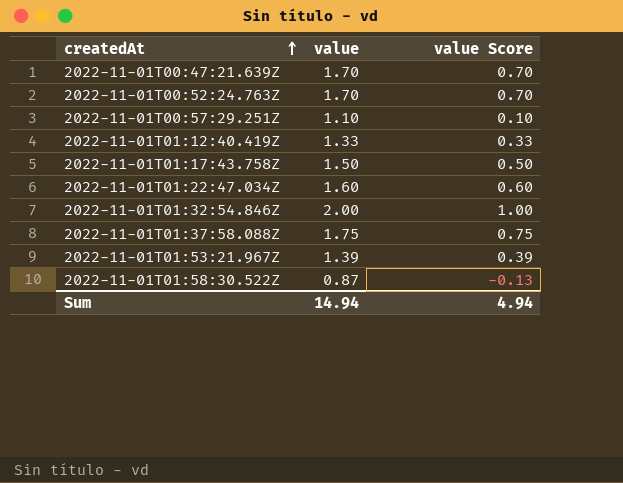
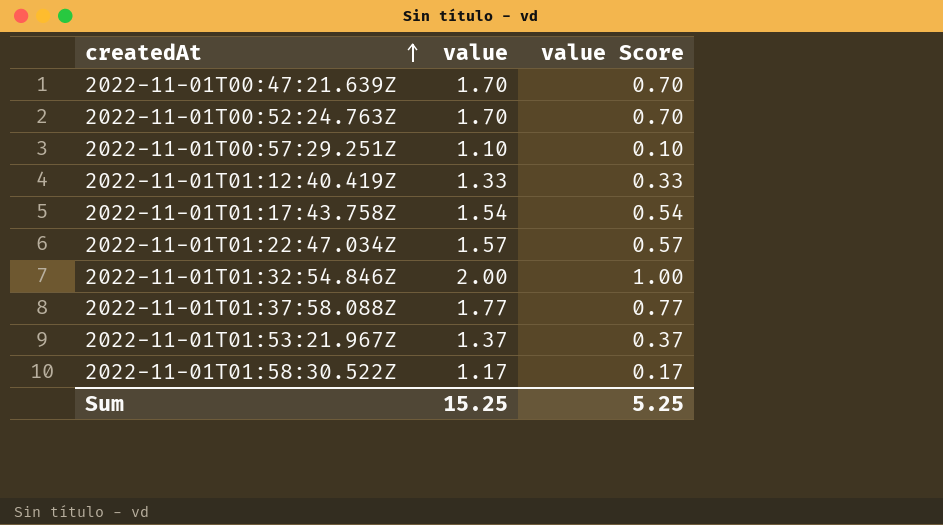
2022-11-01T01:17:43.758Z | value: 1.50 -> 1.54
2022-11-01T01:17:43.758Z | value Score: 0.50 -> 0.54
2022-11-01T01:22:47.034Z | value: 1.60 -> 1.57
2022-11-01T01:22:47.034Z | value Score: 0.60 -> 0.57
2022-11-01T01:37:58.088Z | value: 1.75 -> 1.77
2022-11-01T01:37:58.088Z | value Score: 0.75 -> 0.77
2022-11-01T01:53:21.967Z | value: 1.39 -> 1.37
2022-11-01T01:53:21.967Z | value Score: 0.39 -> 0.37
2022-11-01T01:58:30.522Z | value: 0.87 -> 1.17
2022-11-01T01:58:30.522Z | value Score: -0.13 -> 0.17
Sum | value: 14.94 -> 15.25
Sum | value Score: 4.94 -> 5.25

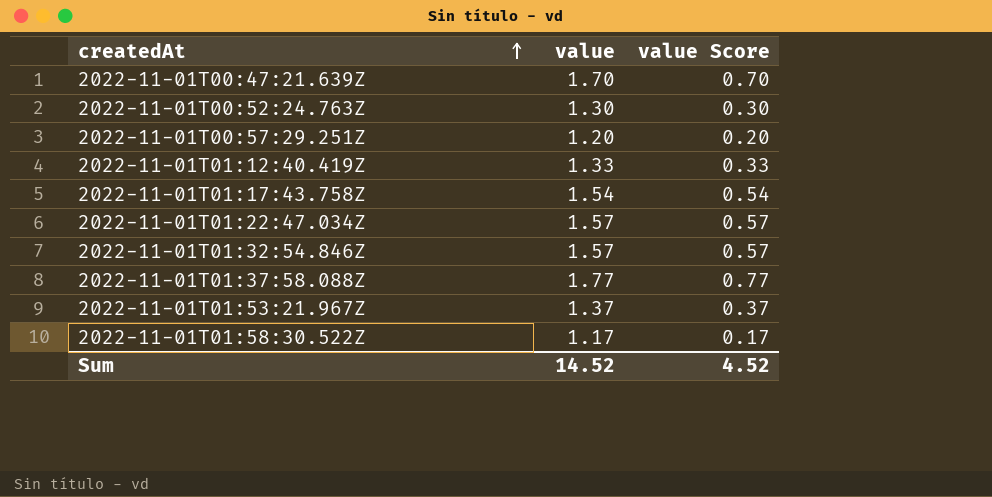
2022-11-01T00:52:24.763Z | value: 1.70 -> 1.30
2022-11-01T00:52:24.763Z | value Score: 0.70 -> 0.30
2022-11-01T00:57:29.251Z | value: 1.10 -> 1.20
2022-11-01T00:57:29.251Z | value Score: 0.10 -> 0.20
2022-11-01T01:32:54.846Z | value: 2.00 -> 1.57
2022-11-01T01:32:54.846Z | value Score: 1.00 -> 0.57
Sum | value: 15.25 -> 14.52
Sum | value Score: 5.25 -> 4.52

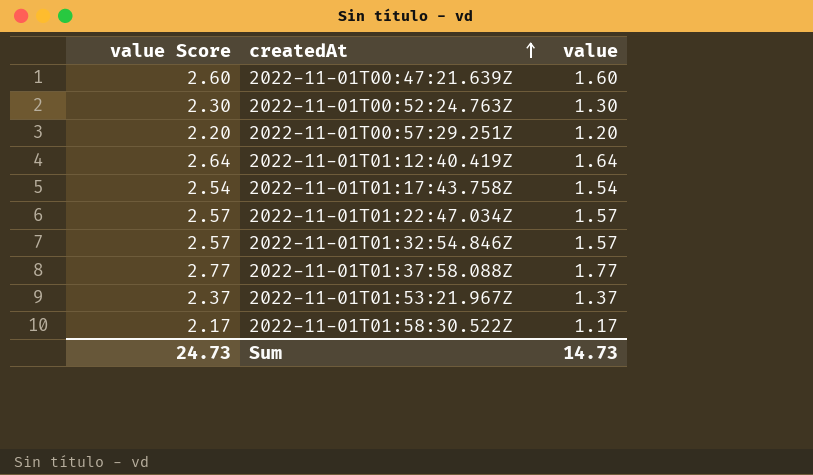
column value Score | formula: [value] - 1 -> [value] + 1
column value Score | position: 3 -> 1
2022-11-01T00:47:21.639Z | value: 1.70 -> 1.60
2022-11-01T01:12:40.419Z | value: 1.33 -> 1.64
Sum | value Score: 4.52 -> 24.73
Sum | value: 14.52 -> 14.73

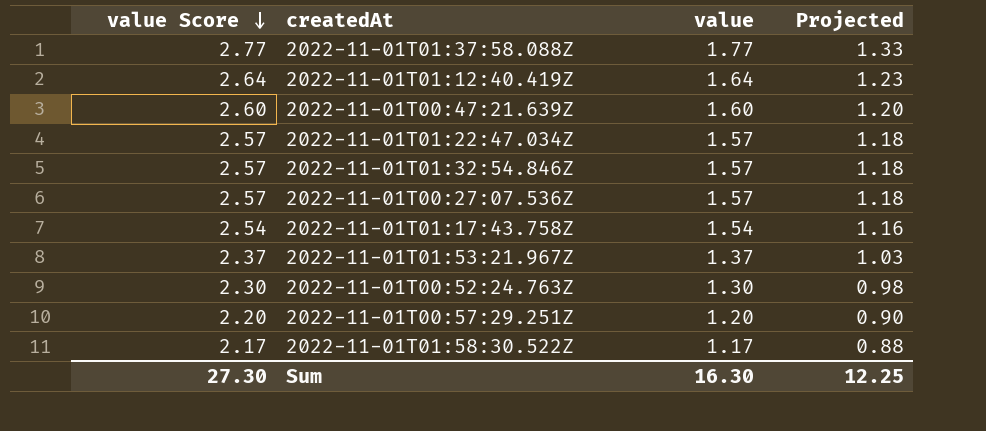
row order: createdAt ascending -> value Score descending
column Projected | formula: none -> [value] * 0.75
row 2022-11-01T00:27:07.536Z: none -> 2.57 | 1.57 | 1.18
Sum | value Score: 24.73 -> 27.30
Sum | value: 14.73 -> 16.30

